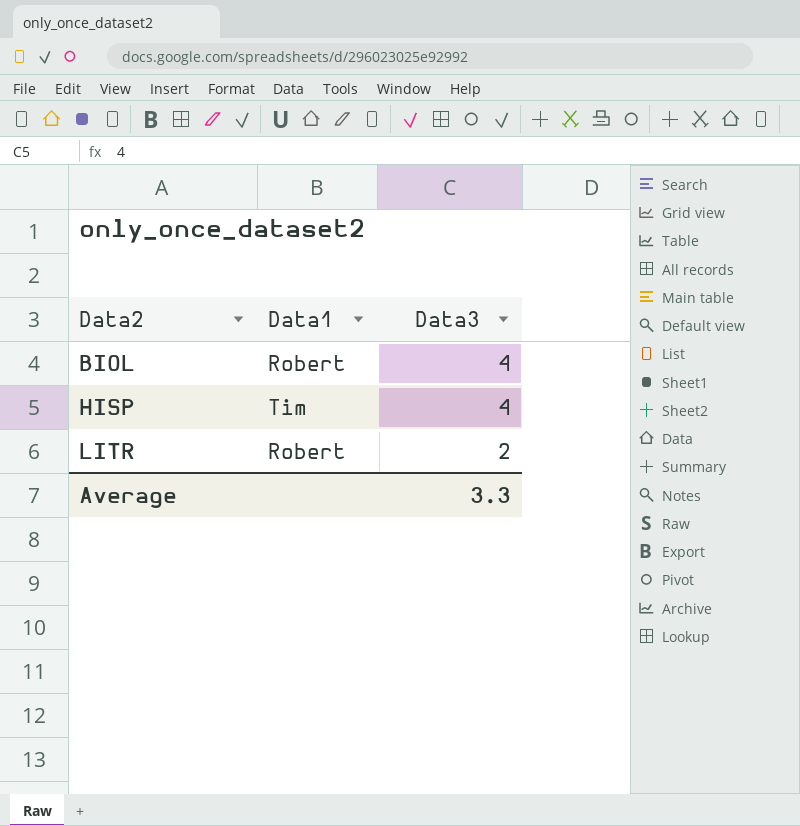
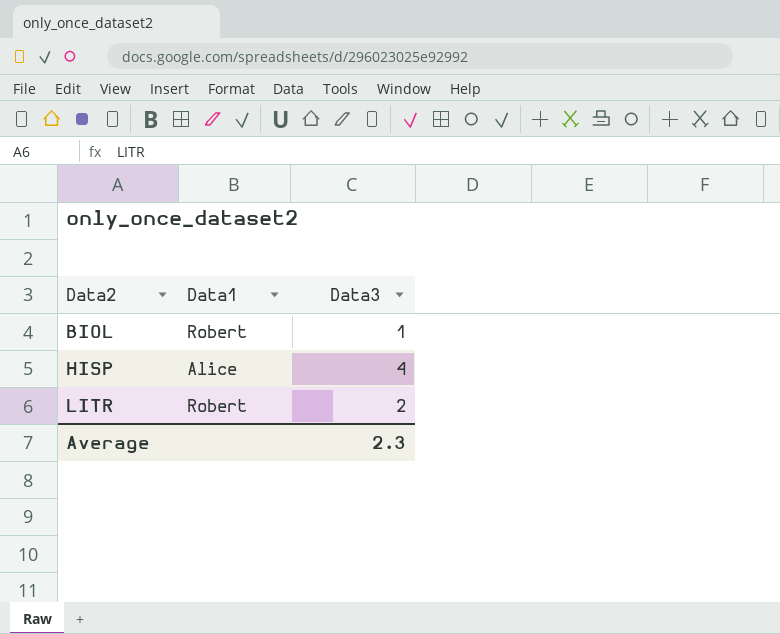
BIOL | Data3: 4 -> 1
HISP | Data1: Tim -> Alice
Average | Data3: 3.3 -> 2.3

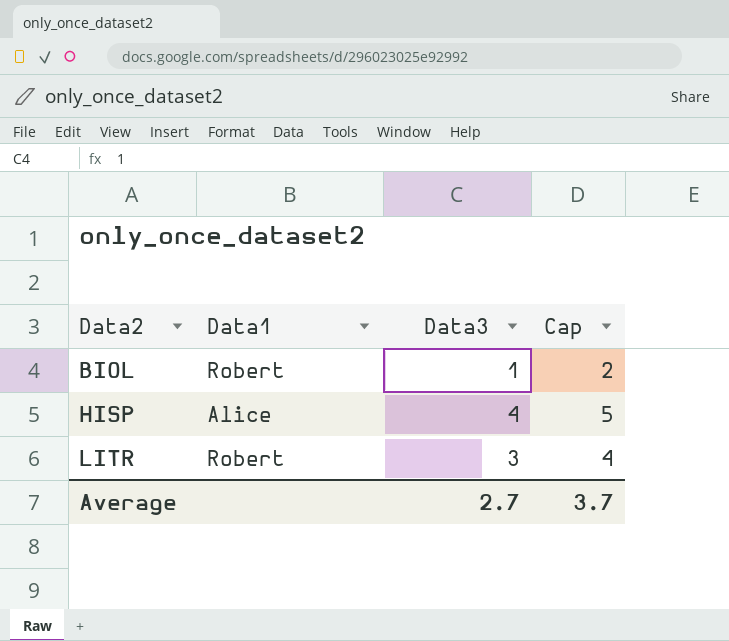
column Cap | formula: none -> [Data3] + 1
LITR | Data3: 2 -> 3
Average | Data3: 2.3 -> 2.7

